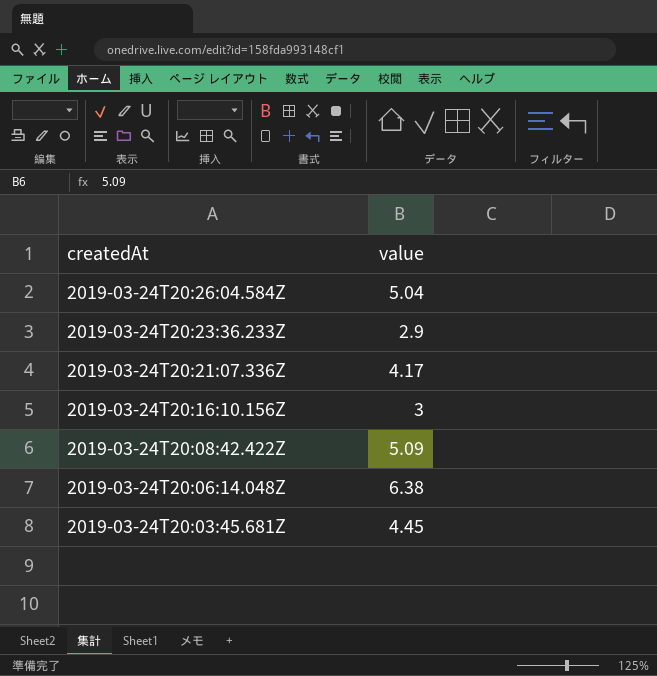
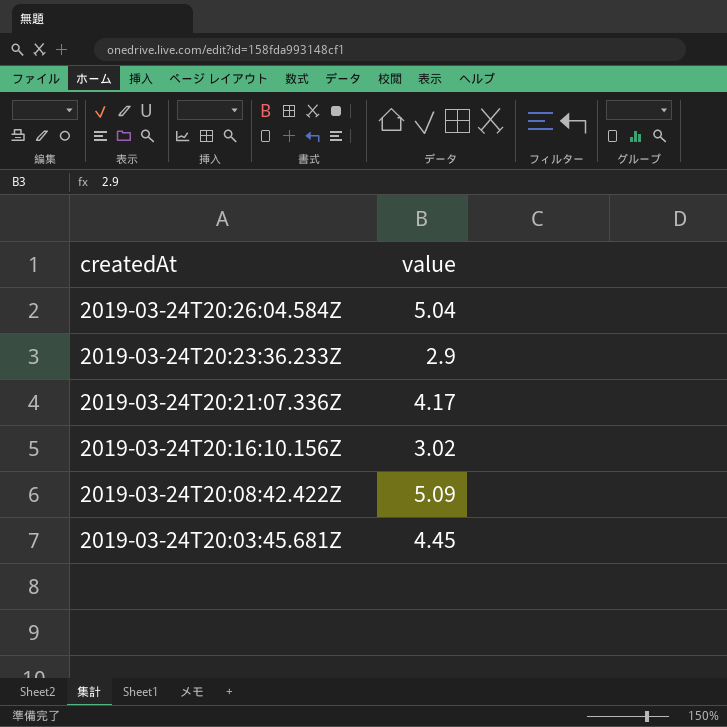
row 2019-03-24T20:06:14.048Z: 6.38 -> none
2019-03-24T20:16:10.156Z | value: 3 -> 3.02

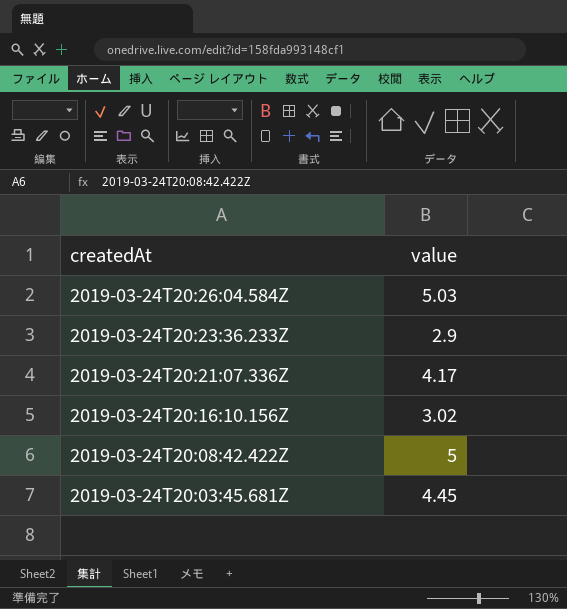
2019-03-24T20:26:04.584Z | value: 5.04 -> 5.03
2019-03-24T20:08:42.422Z | value: 5.09 -> 5

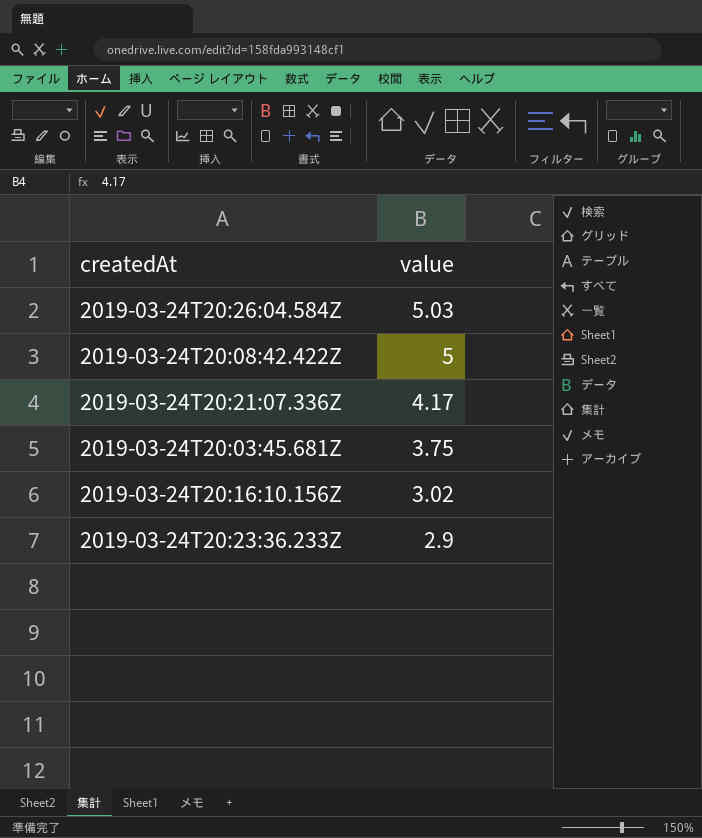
row order: createdAt descending -> value descending
2019-03-24T20:03:45.681Z | value: 4.45 -> 3.75

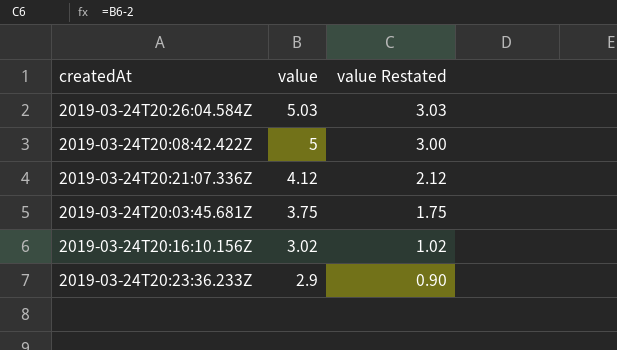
column value Restated | formula: none -> [value] - 2
2019-03-24T20:21:07.336Z | value: 4.17 -> 4.12

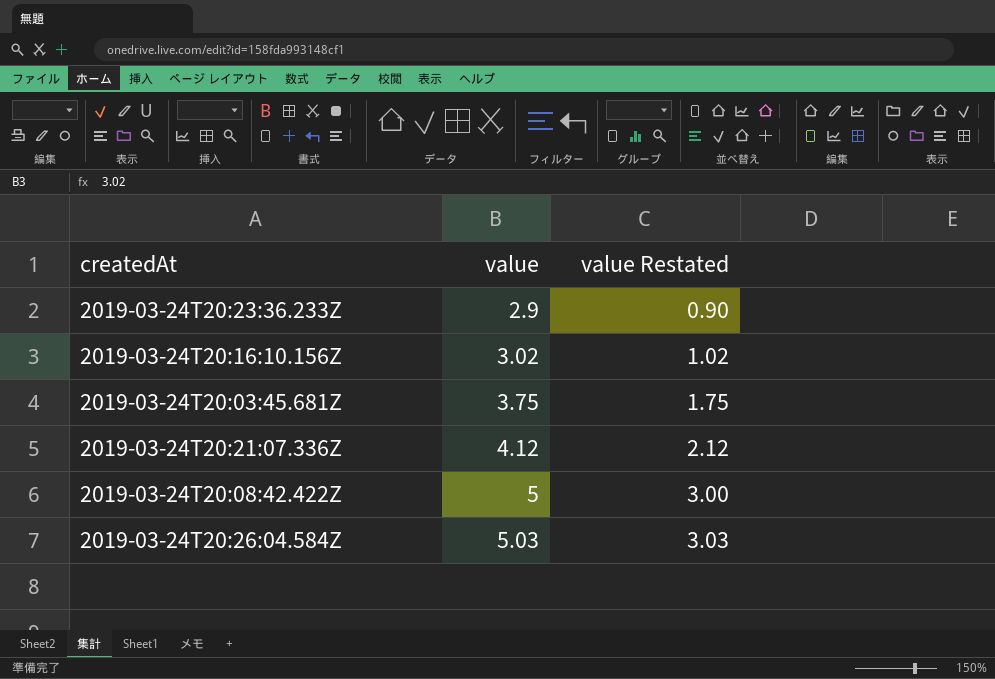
row order: value descending -> value ascending

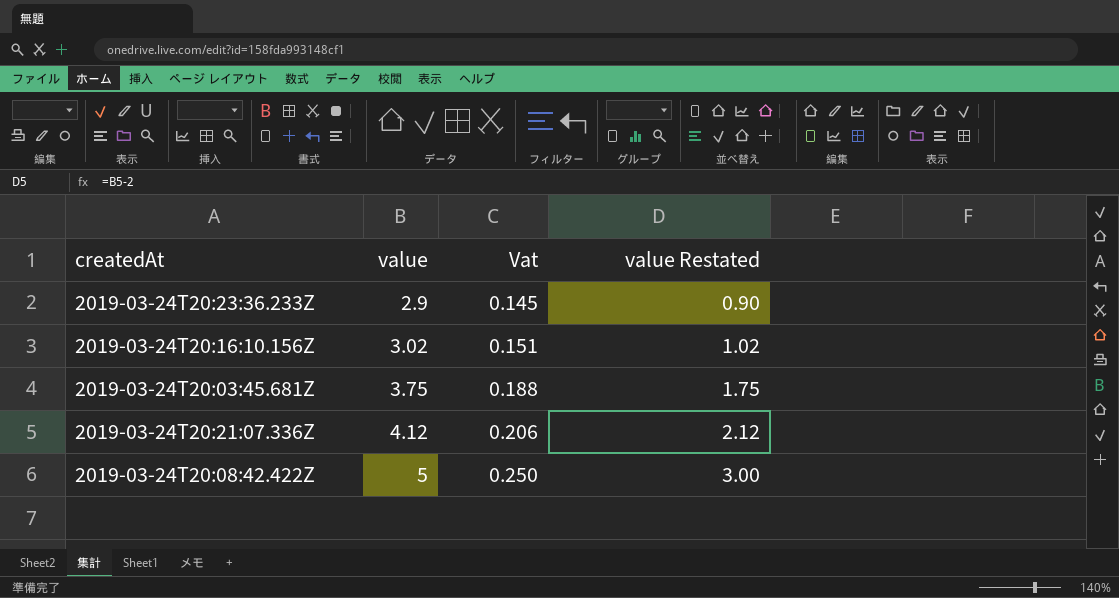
column Vat | formula: none -> [value] * 0.05
row 2019-03-24T20:26:04.584Z: 5.03 | 3.03 -> none

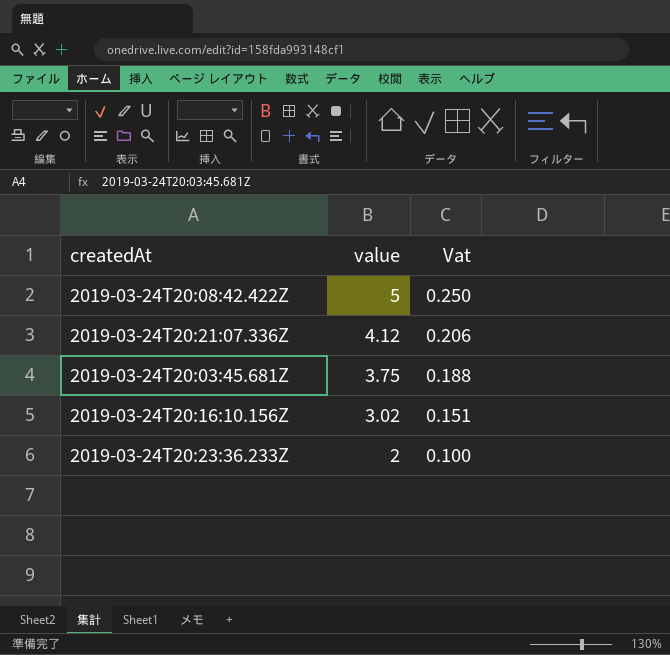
row order: value ascending -> value descending
column value Restated | formula: [value] - 2 -> none
2019-03-24T20:23:36.233Z | value: 2.9 -> 2
2019-03-24T20:23:36.233Z | Vat: 0.145 -> 0.100

